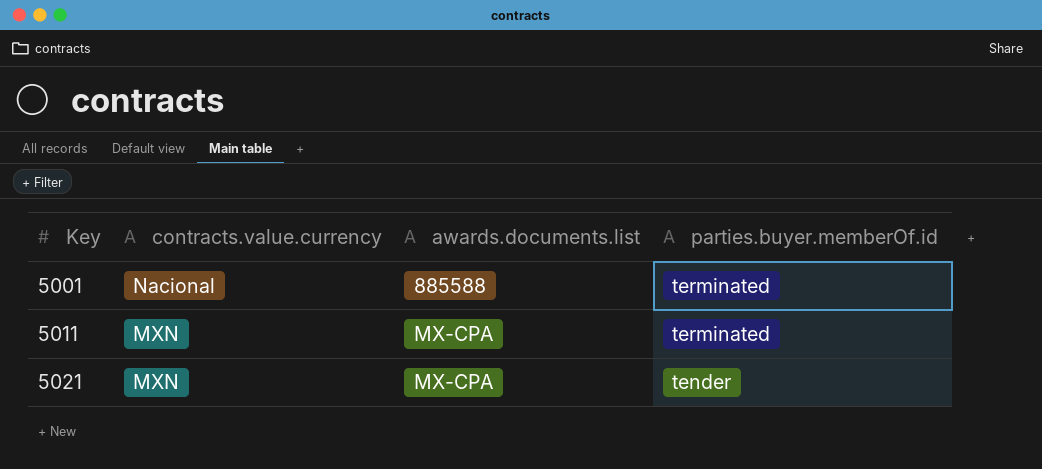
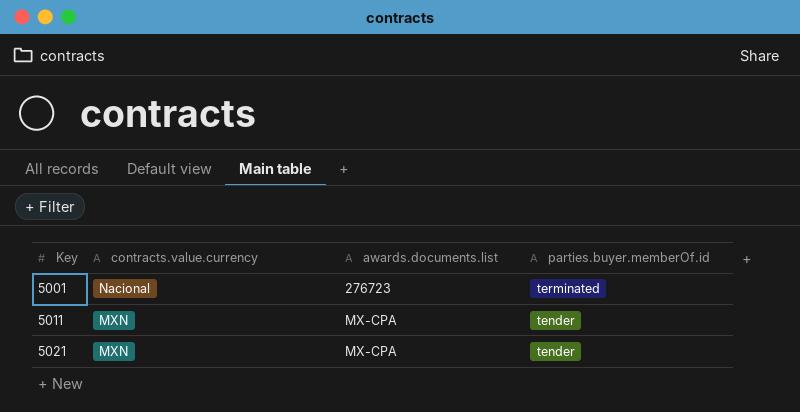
5001 | awards.documents.list: 885588 -> 276723
5011 | parties.buyer.memberOf.id: terminated -> tender

